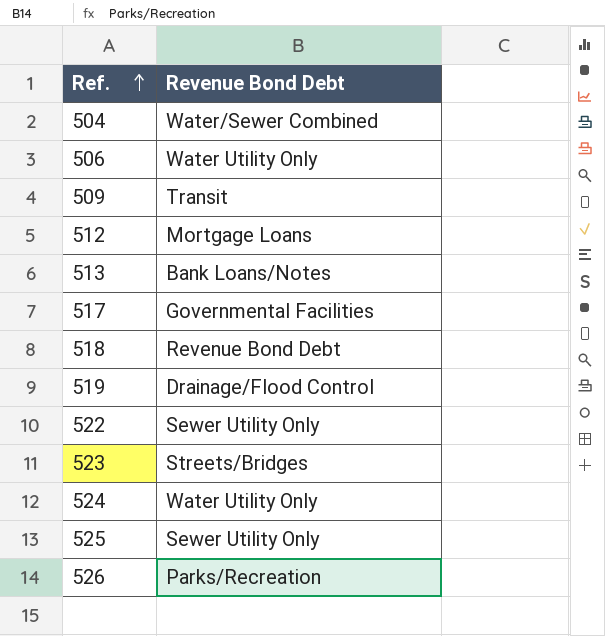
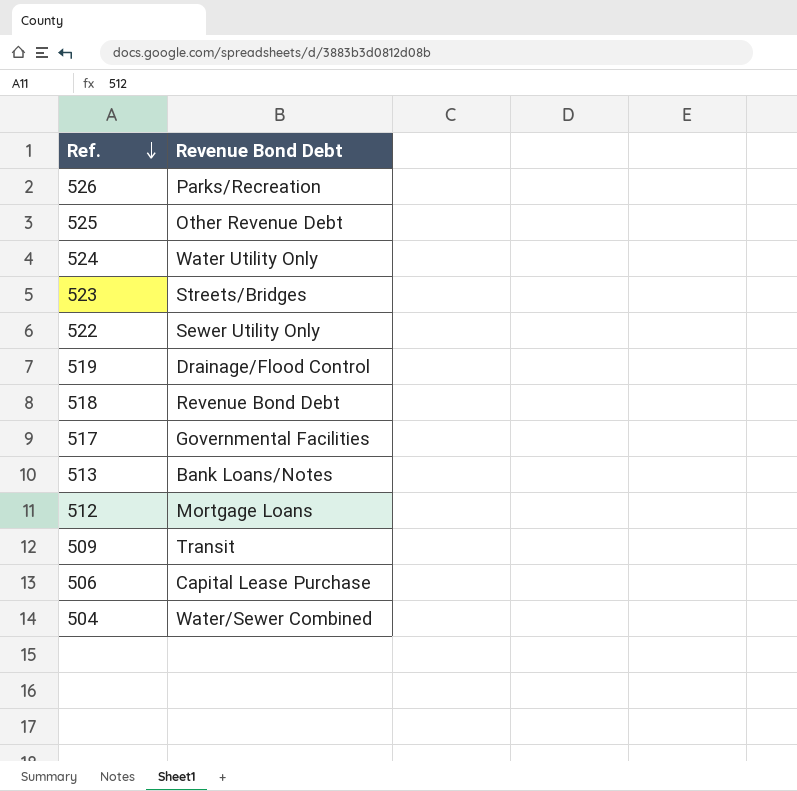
row order: Ref. ascending -> Ref. descending
525 | Revenue Bond Debt: Sewer Utility Only -> Other Revenue Debt
506 | Revenue Bond Debt: Water Utility Only -> Capital Lease Purchase

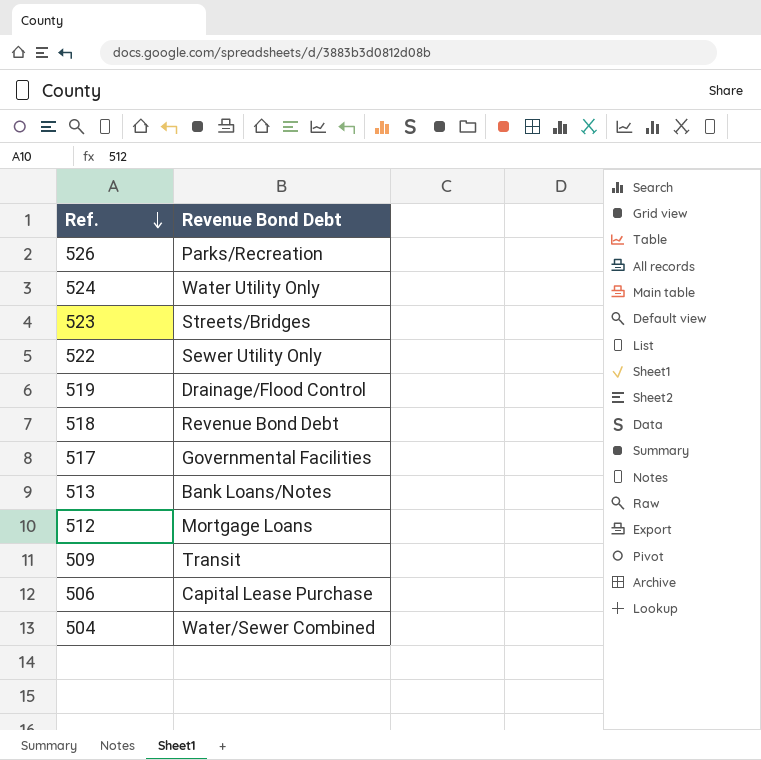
row 525: Other Revenue Debt -> none

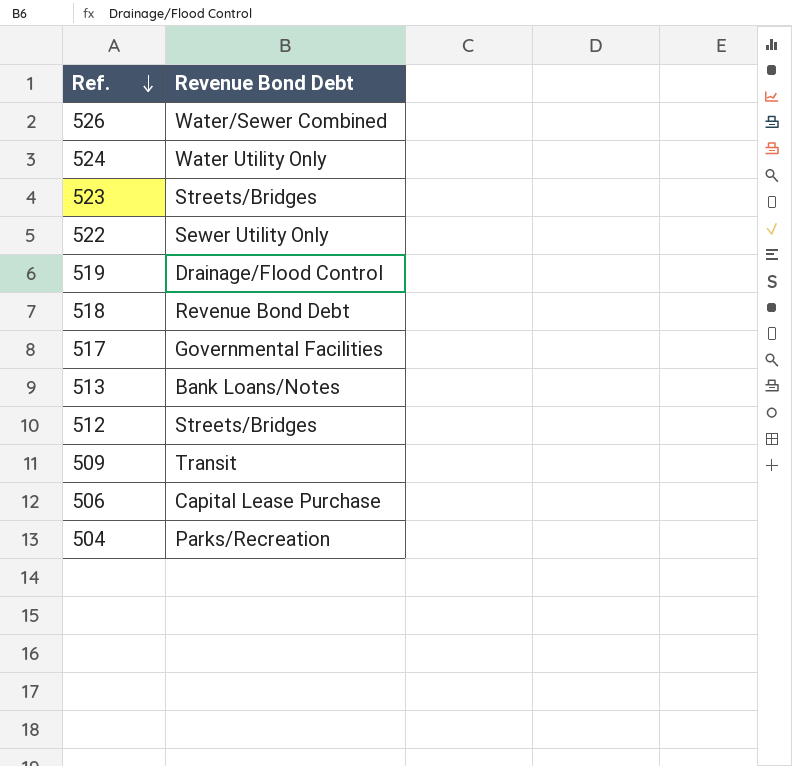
526 | Revenue Bond Debt: Parks/Recreation -> Water/Sewer Combined
512 | Revenue Bond Debt: Mortgage Loans -> Streets/Bridges
504 | Revenue Bond Debt: Water/Sewer Combined -> Parks/Recreation

